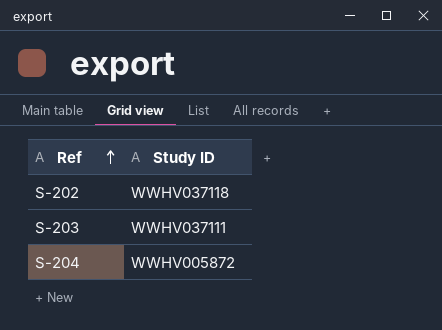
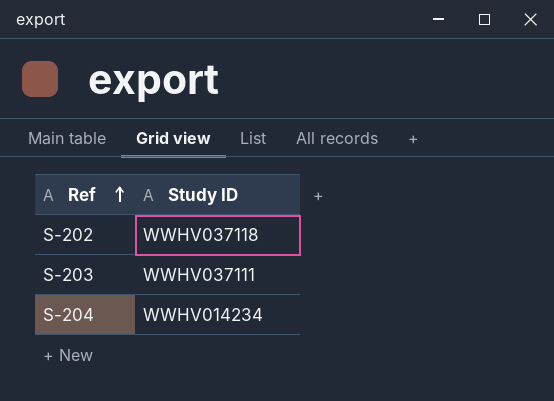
S-204 | Study ID: WWHV005872 -> WWHV014234

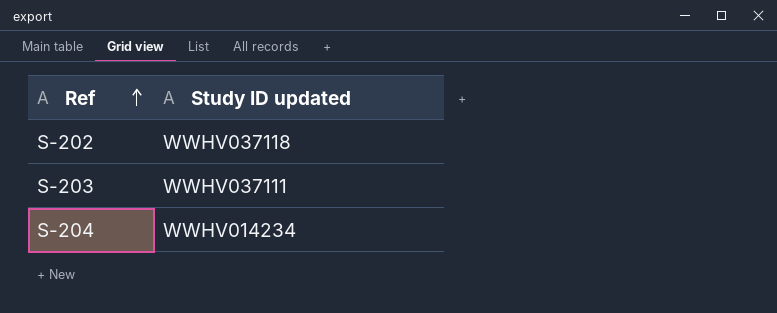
column name: Study ID -> Study ID updated

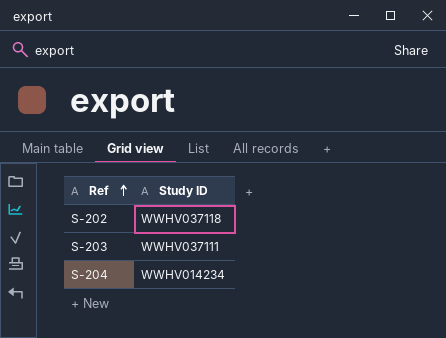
column name: Study ID updated -> Study ID

